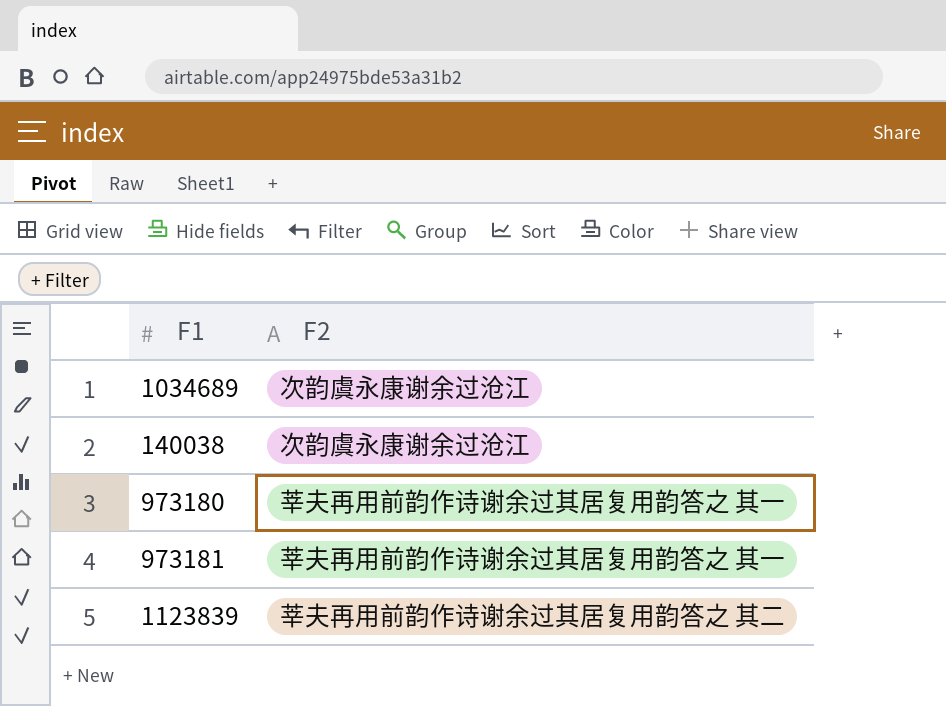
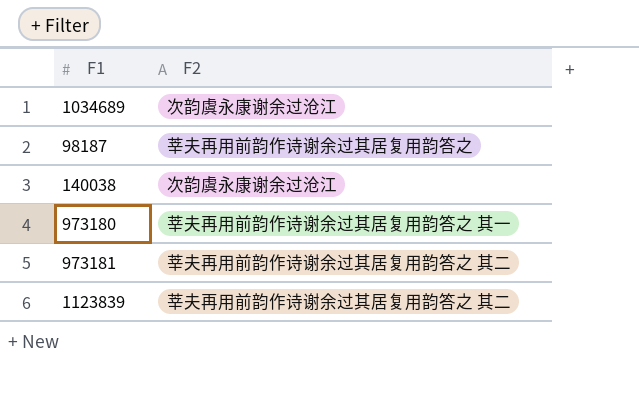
row 98187: none -> 莘夫再用前韵作诗谢余过其居复用韵答之
973181 | F2: 莘夫再用前韵作诗谢余过其居复用韵答之 其一 -> 莘夫再用前韵作诗谢余过其居复用韵答之 其二

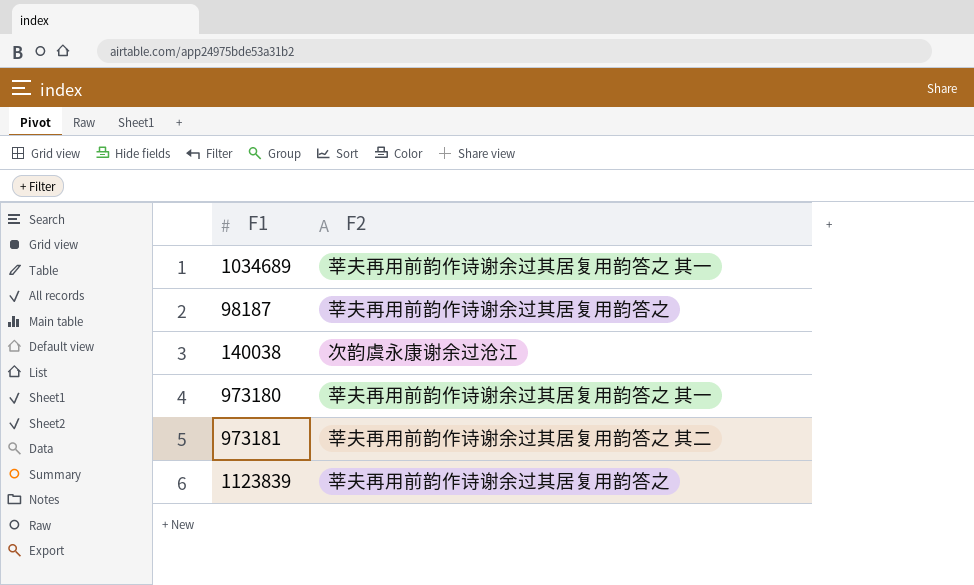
1034689 | F2: 次韵虞永康谢余过沧江 -> 莘夫再用前韵作诗谢余过其居复用韵答之 其一
1123839 | F2: 莘夫再用前韵作诗谢余过其居复用韵答之 其二 -> 莘夫再用前韵作诗谢余过其居复用韵答之

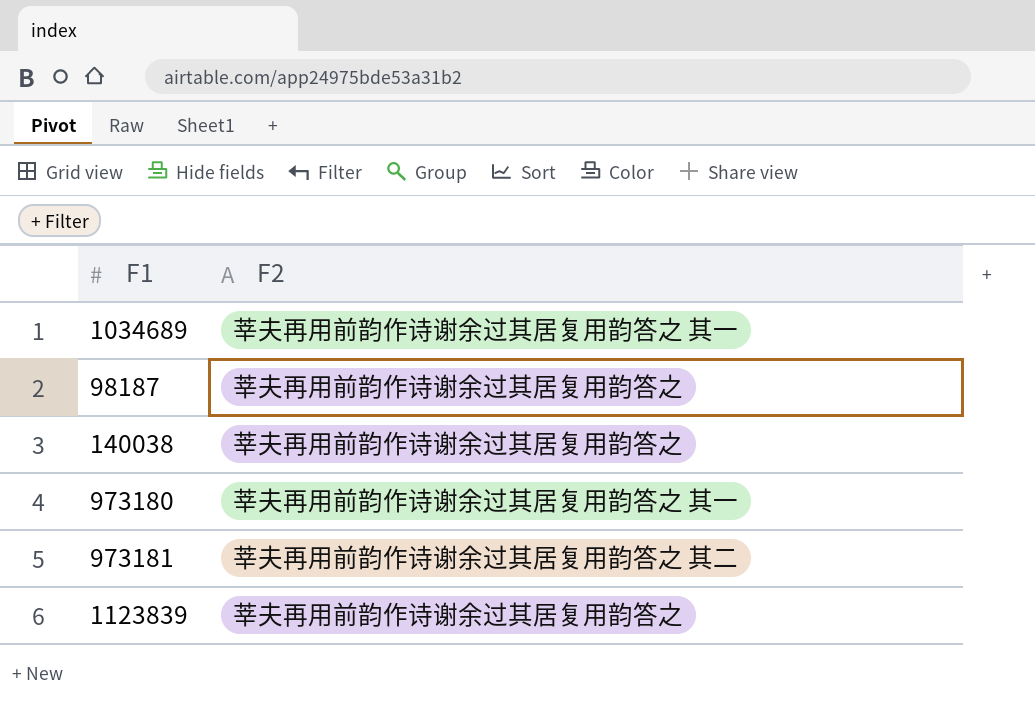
140038 | F2: 次韵虞永康谢余过沧江 -> 莘夫再用前韵作诗谢余过其居复用韵答之

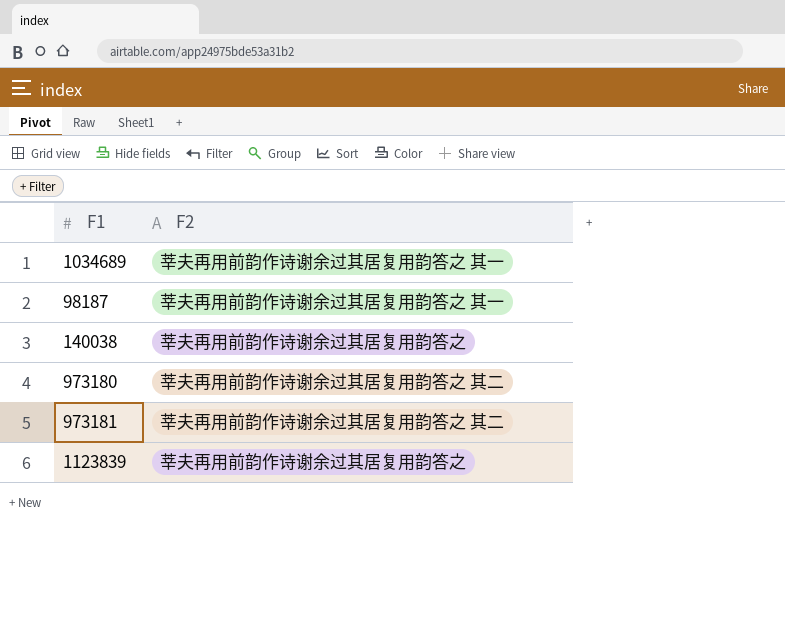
98187 | F2: 莘夫再用前韵作诗谢余过其居复用韵答之 -> 莘夫再用前韵作诗谢余过其居复用韵答之 其一
973180 | F2: 莘夫再用前韵作诗谢余过其居复用韵答之 其一 -> 莘夫再用前韵作诗谢余过其居复用韵答之 其二

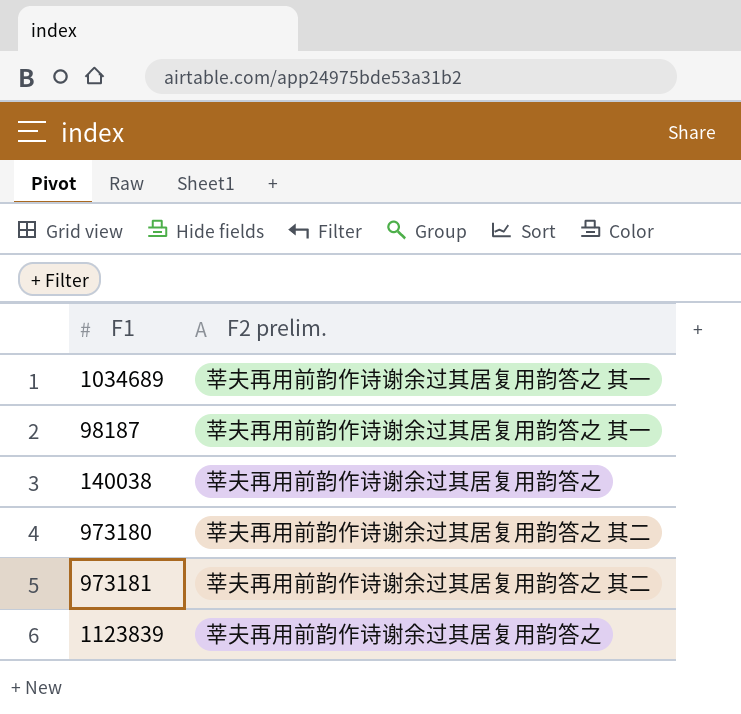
column name: F2 -> F2 prelim.

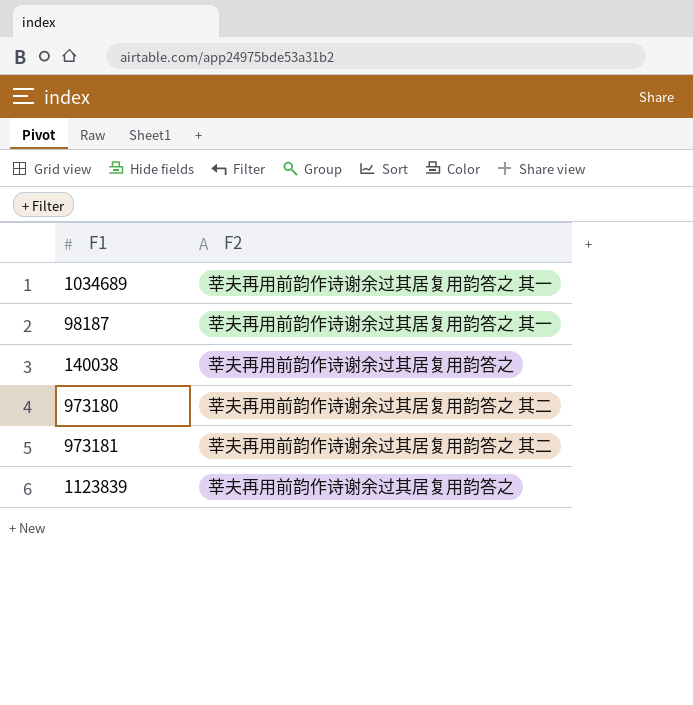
column name: F2 prelim. -> F2

